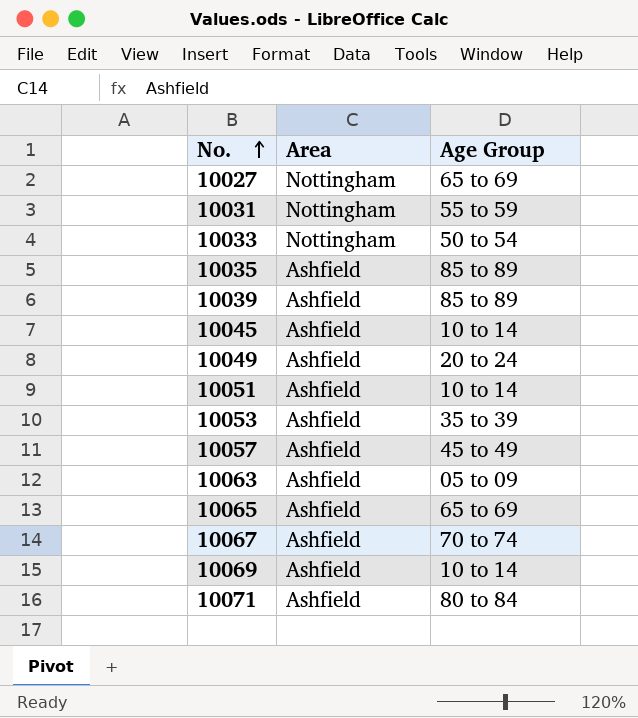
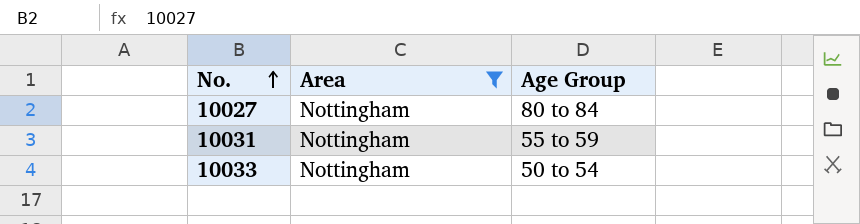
filter: none -> Area = Nottingham
10027 | Age Group: 65 to 69 -> 80 to 84

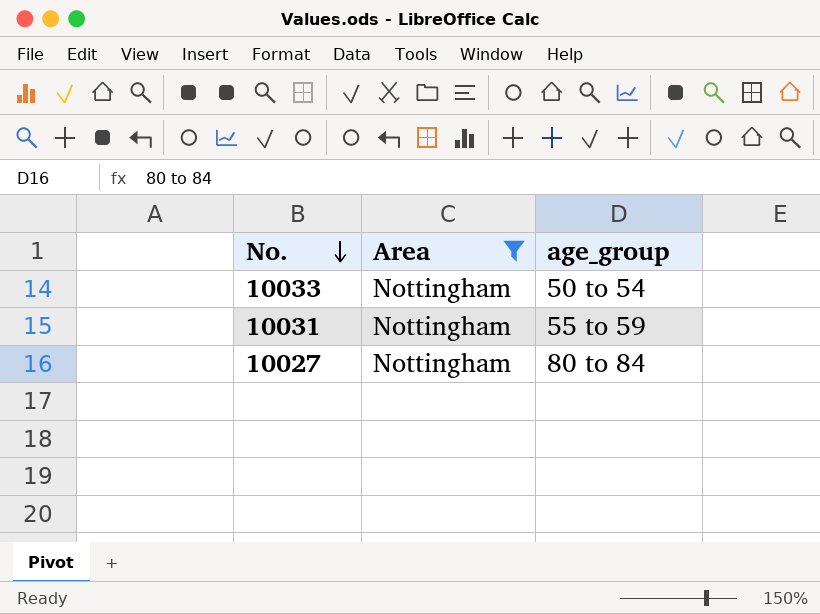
row order: No. ascending -> No. descending
column name: Age Group -> age_group

